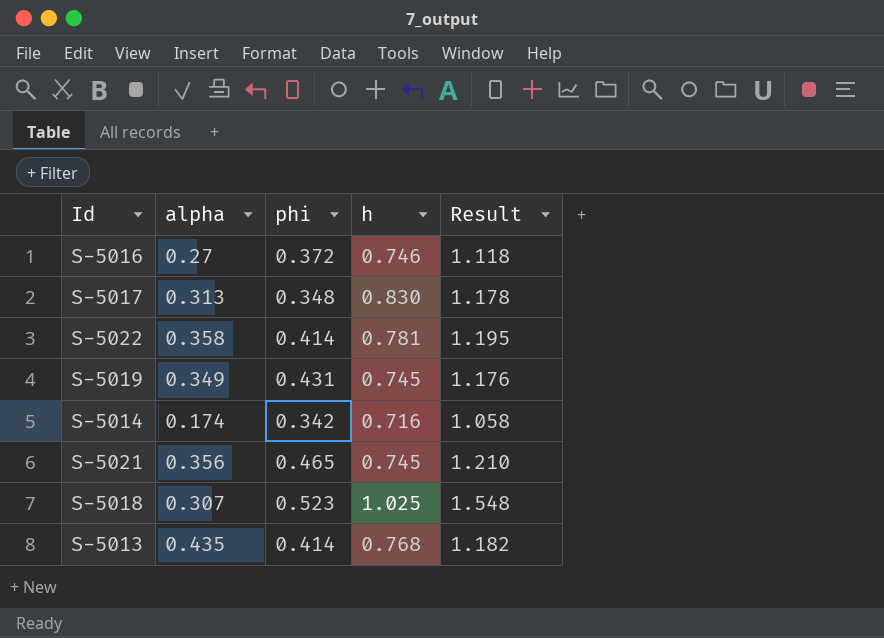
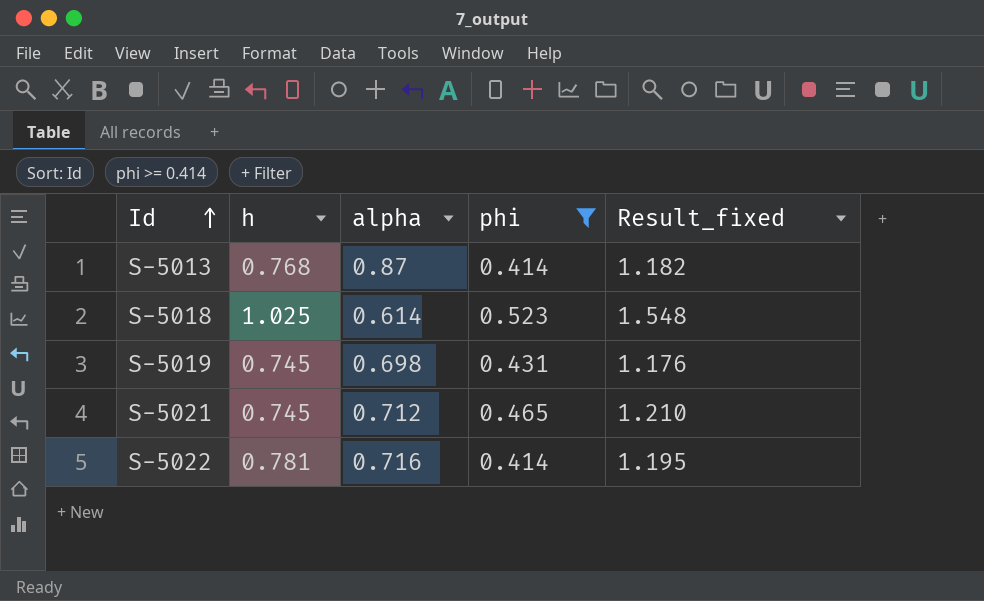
filter: none -> phi >= 0.414
row order: none -> Id ascending
column h | position: 4 -> 2
column name: Result -> Result_fixed
S-5013 | alpha: 0.435 -> 0.87
S-5018 | alpha: 0.307 -> 0.614
S-5019 | alpha: 0.349 -> 0.698
S-5021 | alpha: 0.356 -> 0.712
S-5022 | alpha: 0.358 -> 0.716

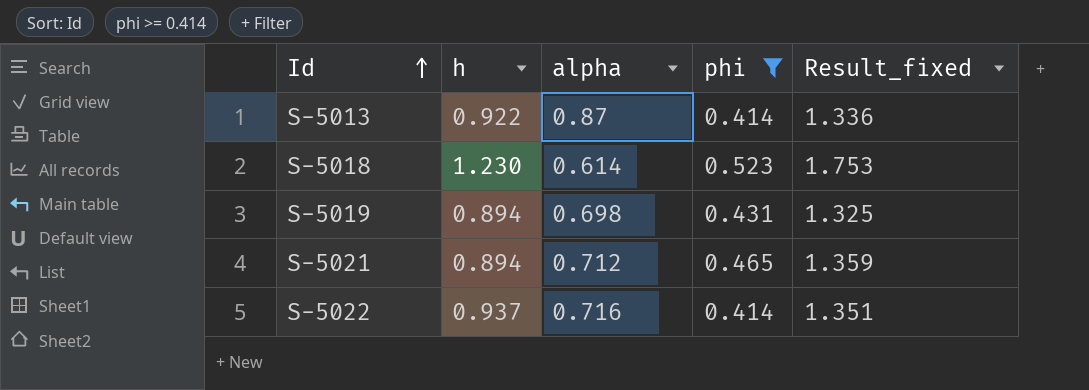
S-5013 | h: 0.768 -> 0.922
S-5013 | Result_fixed: 1.182 -> 1.336
S-5018 | h: 1.025 -> 1.230
S-5018 | Result_fixed: 1.548 -> 1.753
S-5019 | h: 0.745 -> 0.894
S-5019 | Result_fixed: 1.176 -> 1.325
S-5021 | h: 0.745 -> 0.894
S-5021 | Result_fixed: 1.210 -> 1.359
S-5022 | h: 0.781 -> 0.937
S-5022 | Result_fixed: 1.195 -> 1.351

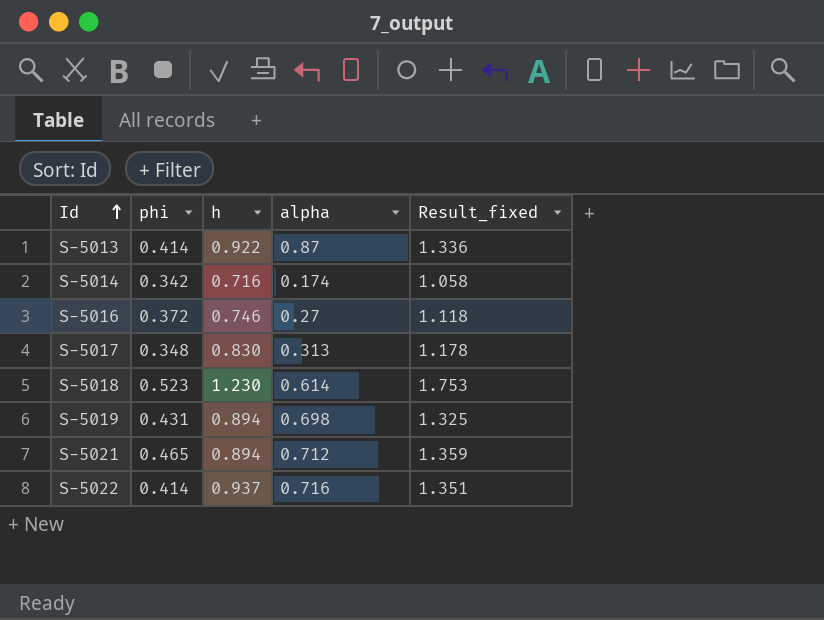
filter: phi >= 0.414 -> none
column phi | position: 4 -> 2

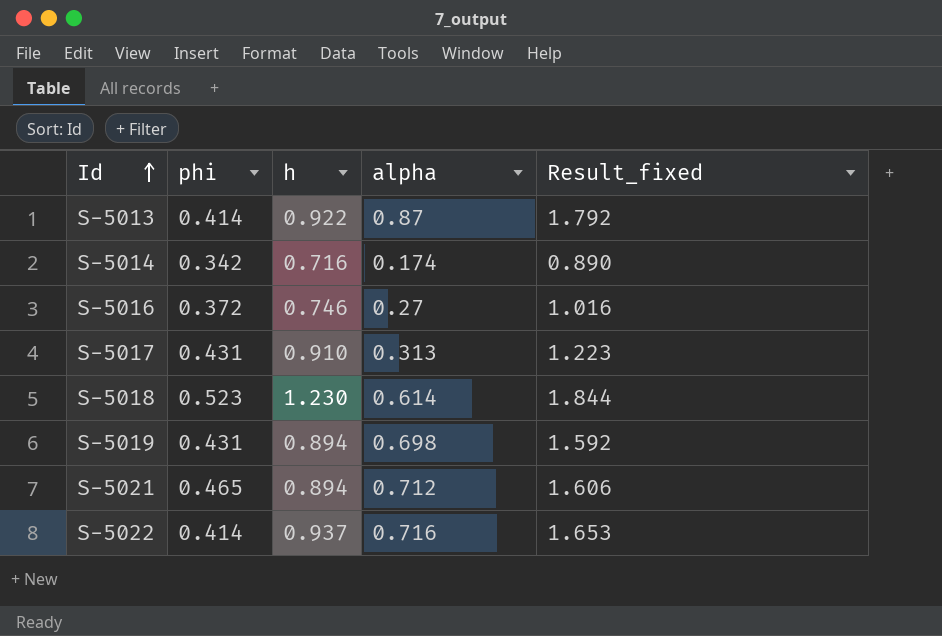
column Result_fixed | formula: [phi] + [h] -> [h] + [alpha]
S-5017 | phi: 0.348 -> 0.431
S-5017 | h: 0.830 -> 0.910

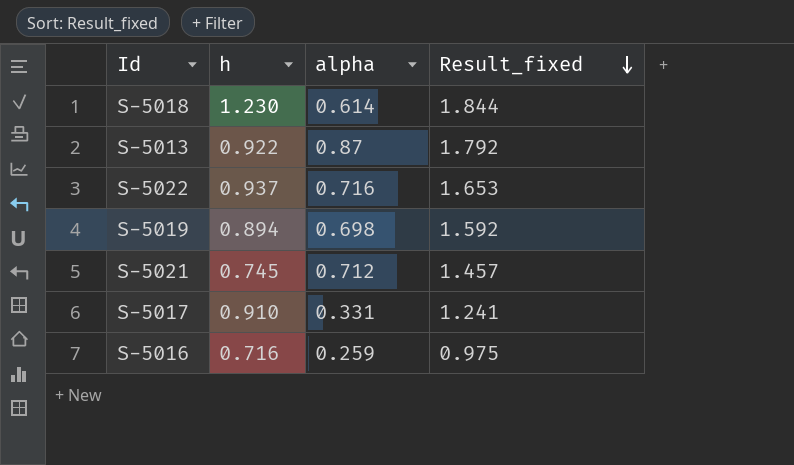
row order: Id ascending -> Result_fixed descending
column phi | position: 2 -> none
row S-5014: 0.342 | 0.716 | 0.174 | 0.890 -> none
S-5021 | h: 0.894 -> 0.745
S-5021 | Result_fixed: 1.606 -> 1.457
S-5017 | alpha: 0.313 -> 0.331
S-5017 | Result_fixed: 1.223 -> 1.241
S-5016 | h: 0.746 -> 0.716
S-5016 | alpha: 0.27 -> 0.259
S-5016 | Result_fixed: 1.016 -> 0.975

